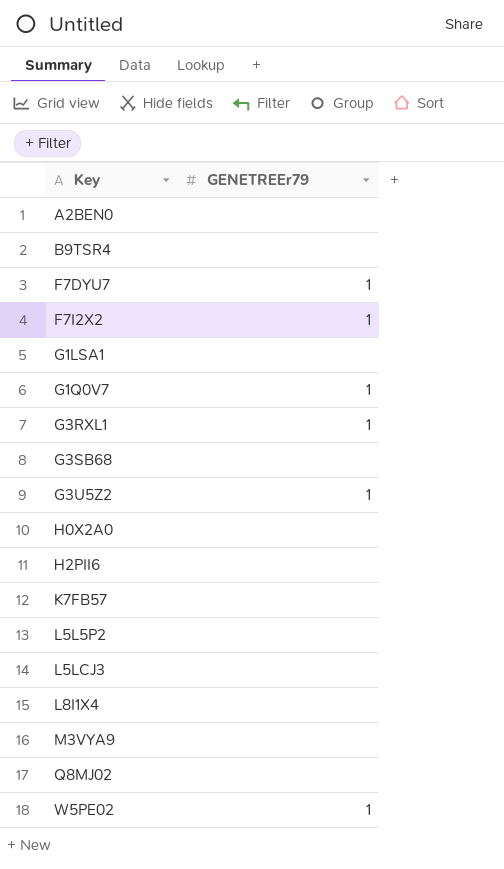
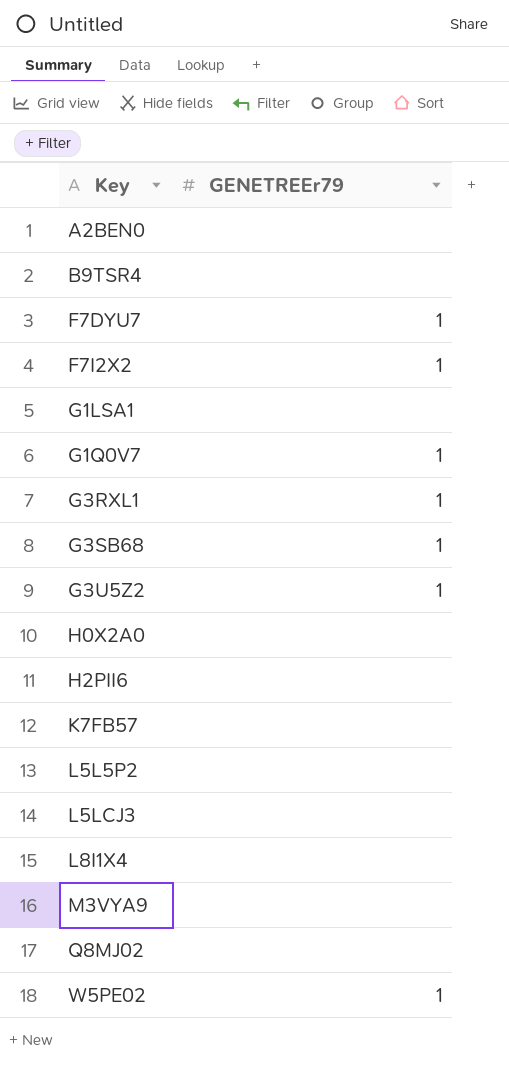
G3SB68 | GENETREEr79: none -> 1

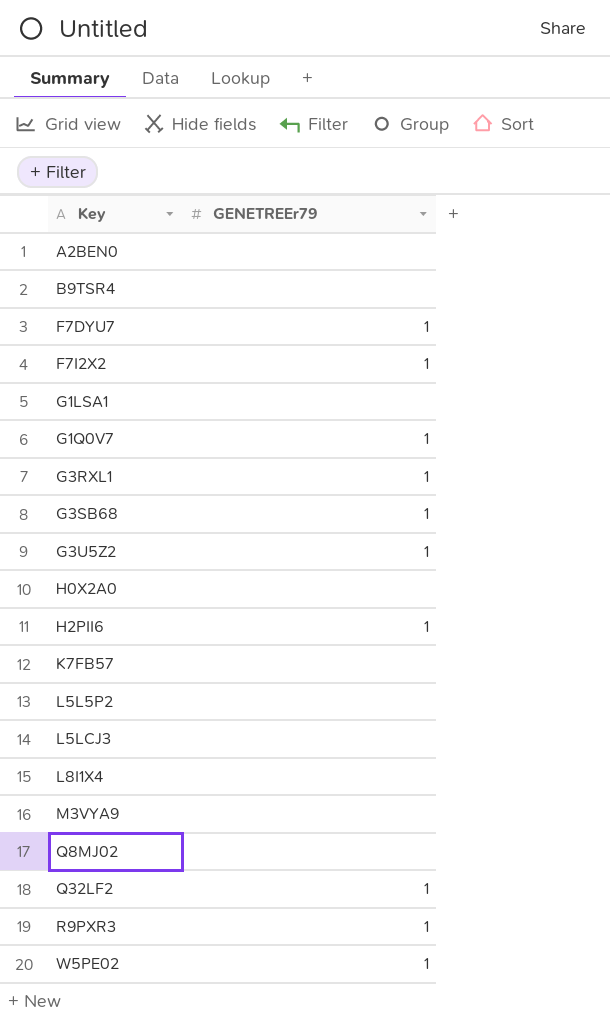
H2PII6 | GENETREEr79: none -> 1
row Q32LF2: none -> 1
row R9PXR3: none -> 1

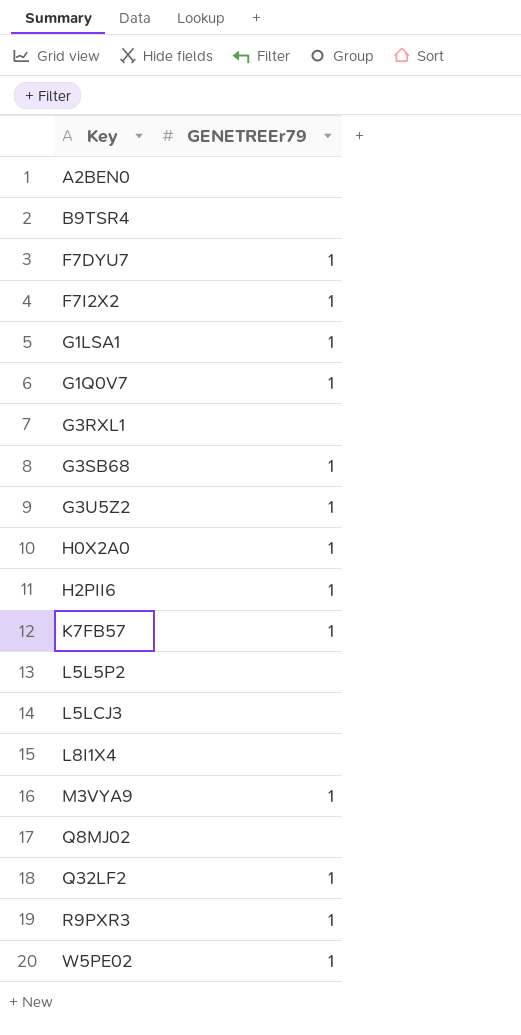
G1LSA1 | GENETREEr79: none -> 1
G3RXL1 | GENETREEr79: 1 -> none
H0X2A0 | GENETREEr79: none -> 1
K7FB57 | GENETREEr79: none -> 1
M3VYA9 | GENETREEr79: none -> 1

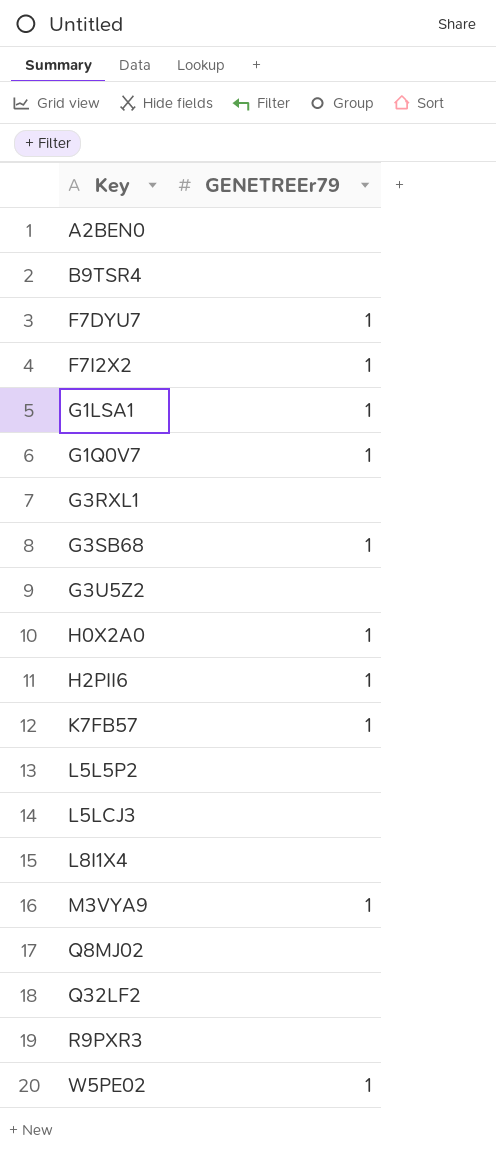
G3U5Z2 | GENETREEr79: 1 -> none
Q32LF2 | GENETREEr79: 1 -> none
R9PXR3 | GENETREEr79: 1 -> none

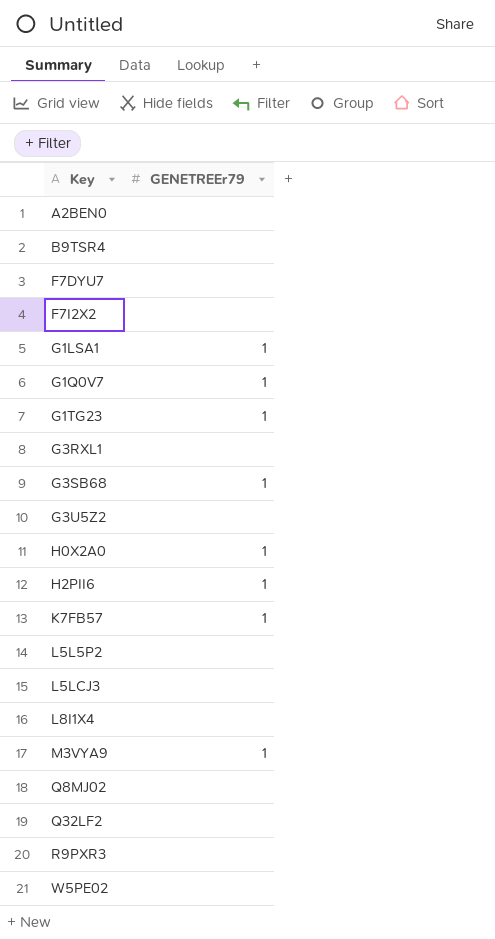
F7DYU7 | GENETREEr79: 1 -> none
F7I2X2 | GENETREEr79: 1 -> none
row G1TG23: none -> 1
W5PE02 | GENETREEr79: 1 -> none

